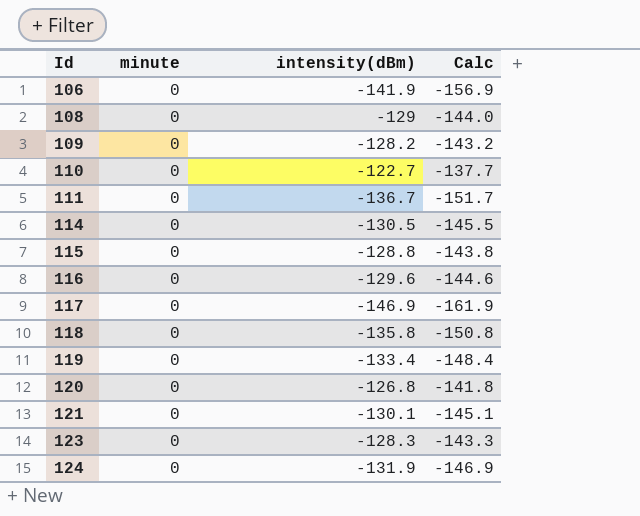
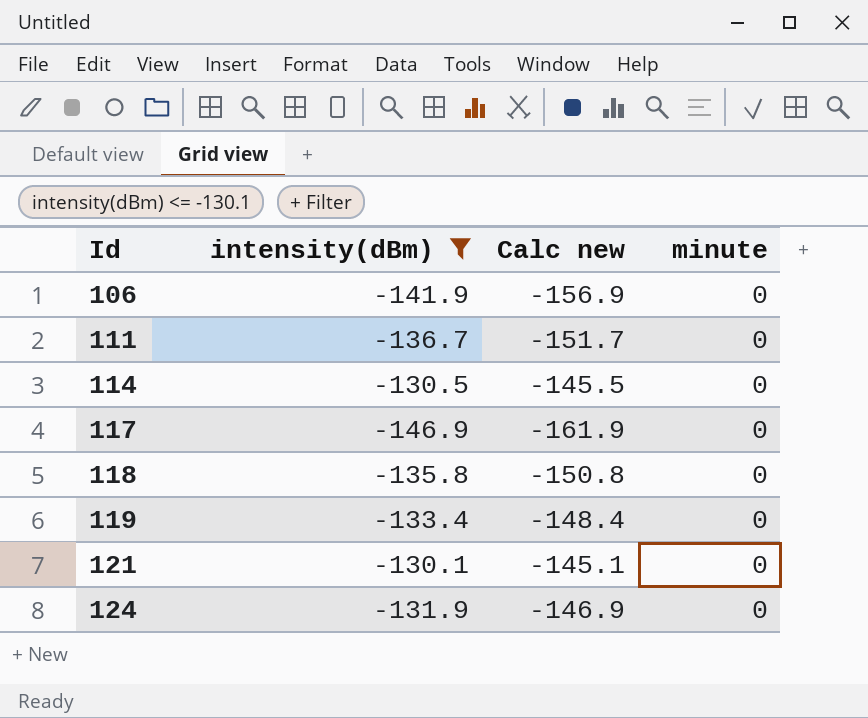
filter: none -> intensity(dBm) <= -130.1
column name: Calc -> Calc new
column minute | position: 2 -> 4

